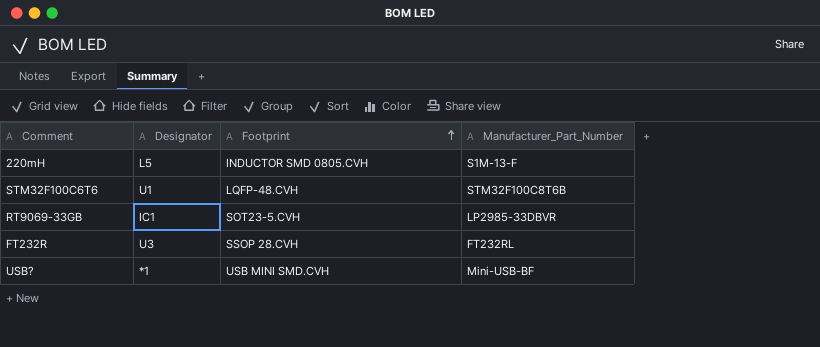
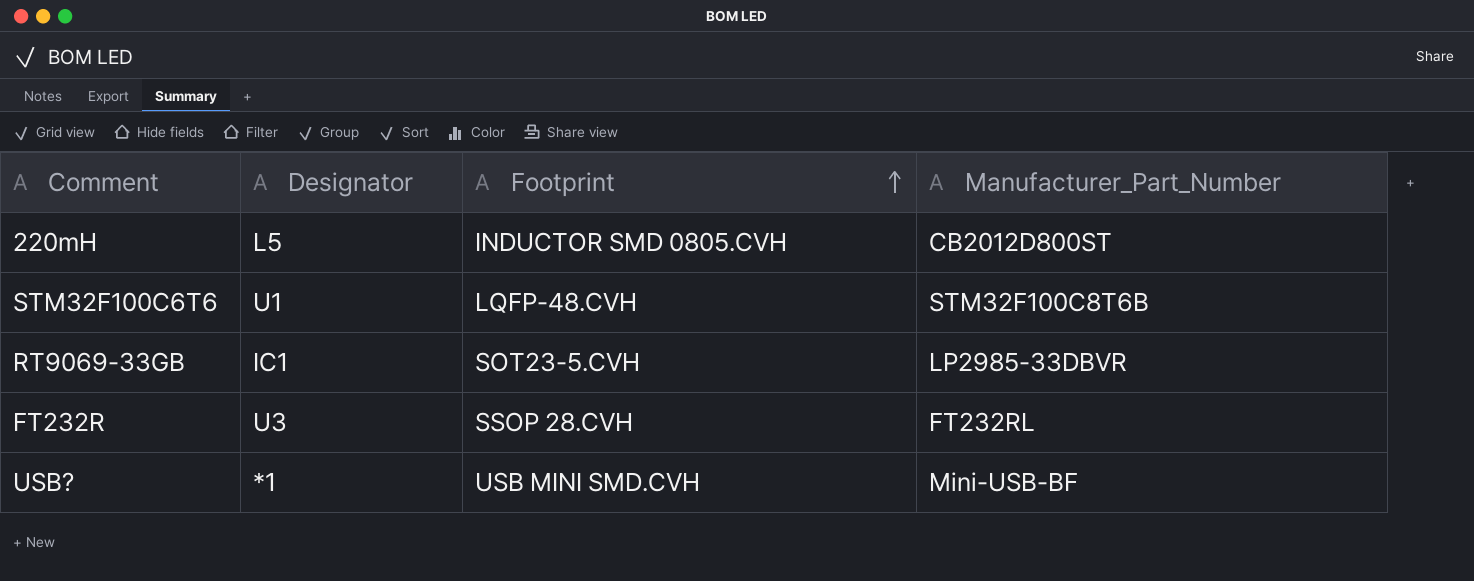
220mH | Manufacturer_Part_Number: S1M-13-F -> CB2012D800ST

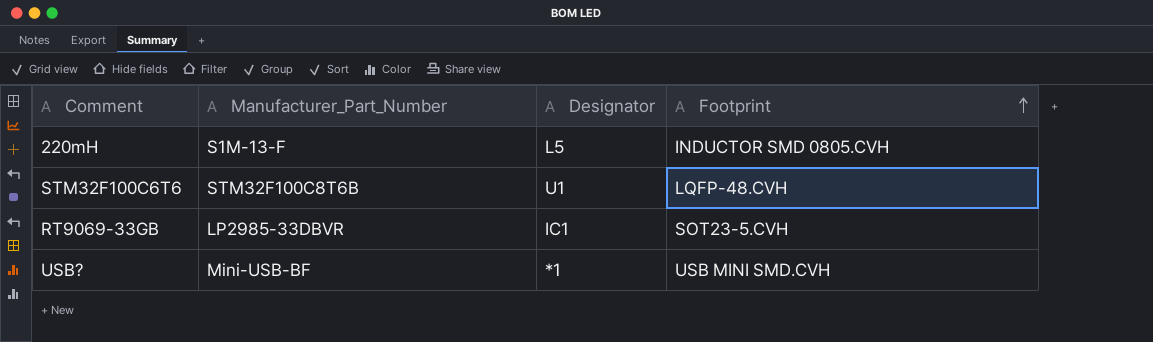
column Manufacturer_Part_Number | position: 4 -> 2
row FT232R: U3 | SSOP 28.CVH | FT232RL -> none
220mH | Manufacturer_Part_Number: CB2012D800ST -> S1M-13-F

